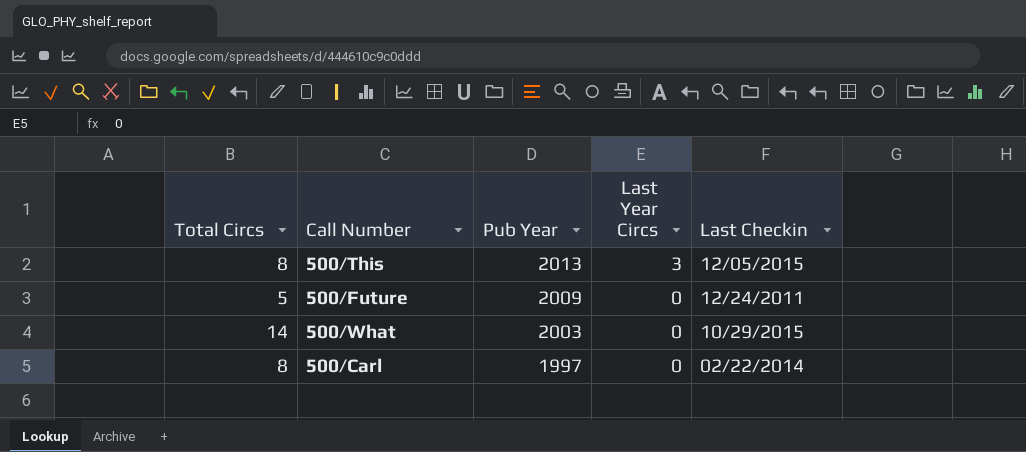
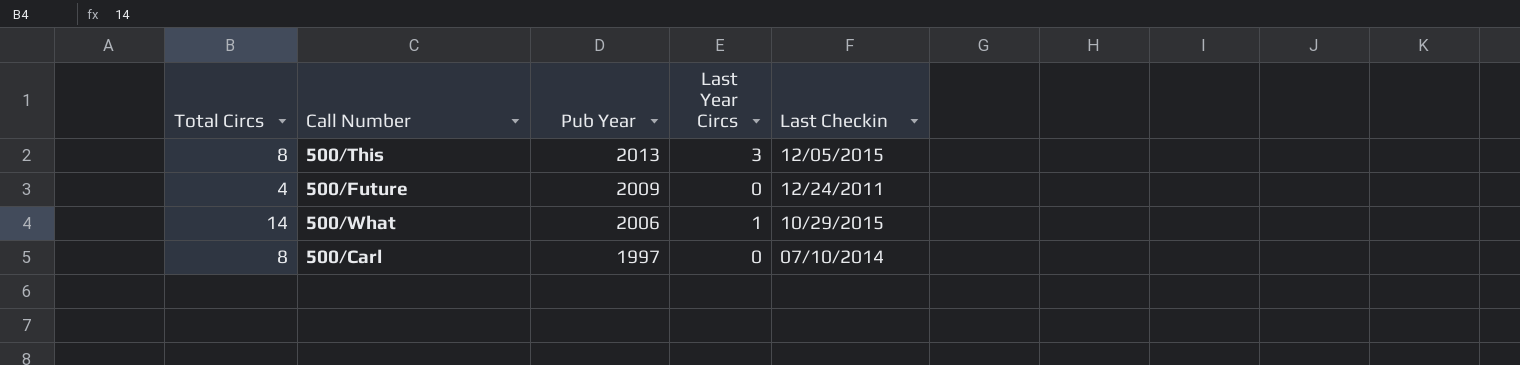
500/Future | Total Circs: 5 -> 4
500/What | Pub Year: 2003 -> 2006
500/What | Last Year Circs: 0 -> 1
500/Carl | Last Checkin: 02/22/2014 -> 07/10/2014

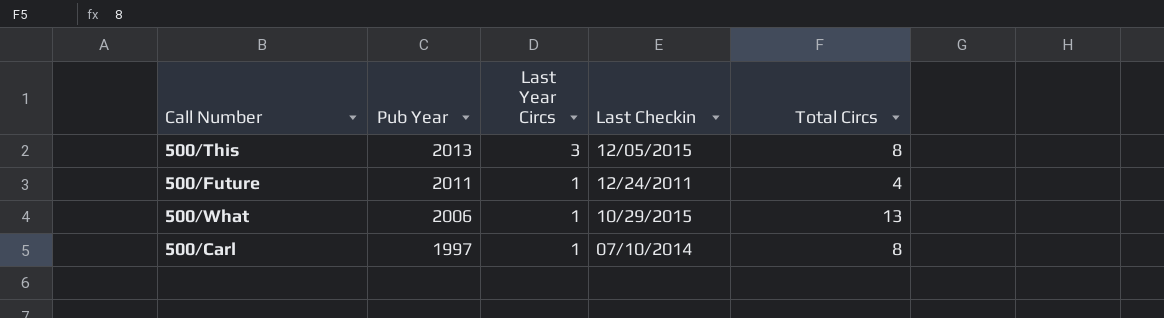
column Total Circs | position: 1 -> 5
500/Future | Pub Year: 2009 -> 2011
500/Future | Last Year Circs: 0 -> 1
500/What | Total Circs: 14 -> 13
500/Carl | Last Year Circs: 0 -> 1

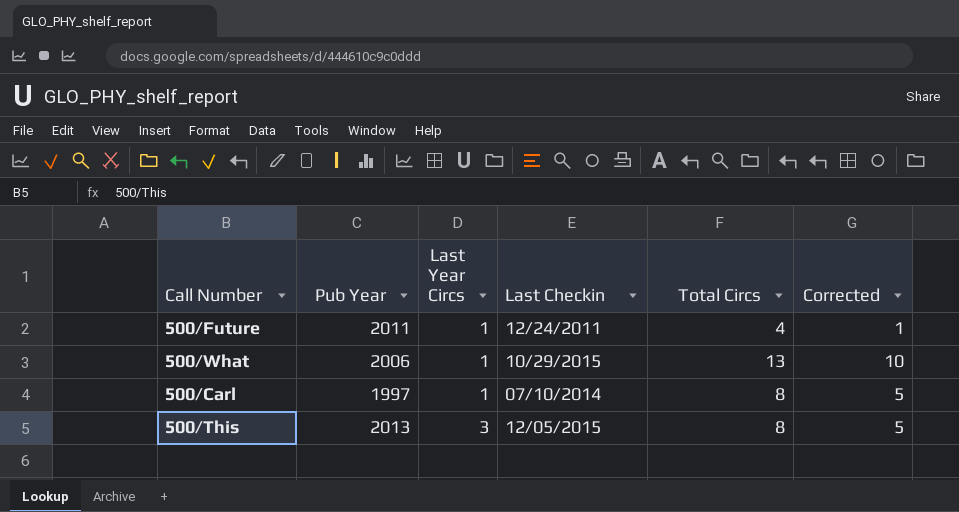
row order: Pub Year descending -> Last Year Circs ascending
column Corrected | formula: none -> [Total Circs] - 3

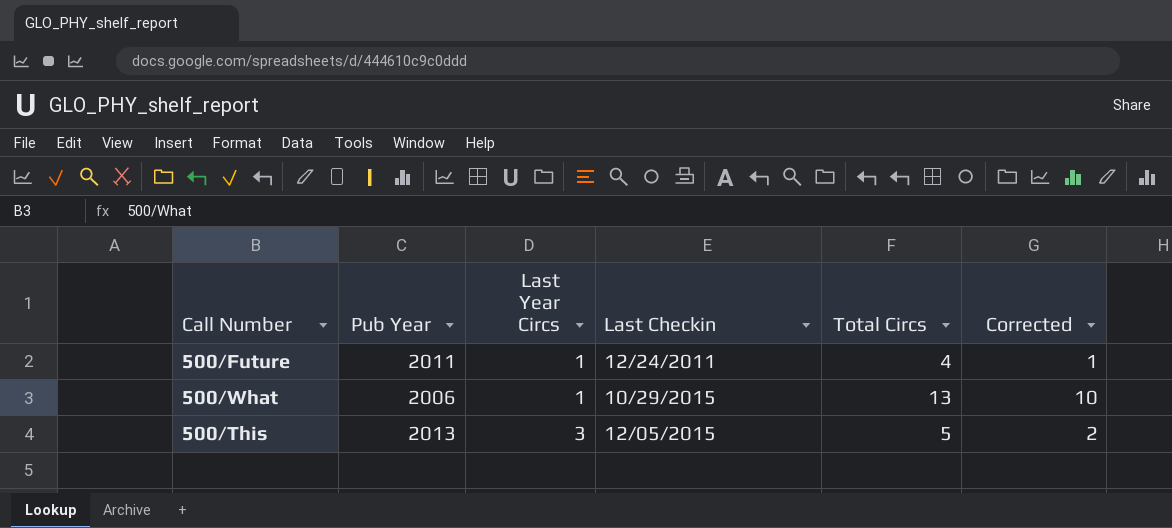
row 500/Carl: 1997 | 1 | 07/10/2014 | 8 | 5 -> none
500/This | Total Circs: 8 -> 5
500/This | Corrected: 5 -> 2

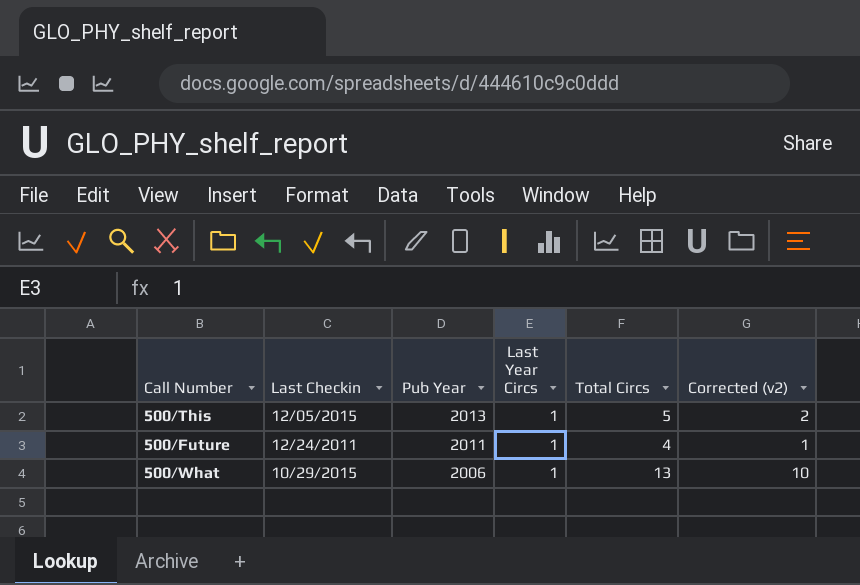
row order: Last Year Circs ascending -> Pub Year descending
column Last Checkin | position: 4 -> 2
column name: Corrected -> Corrected (v2)
500/This | Last Year Circs: 3 -> 1

